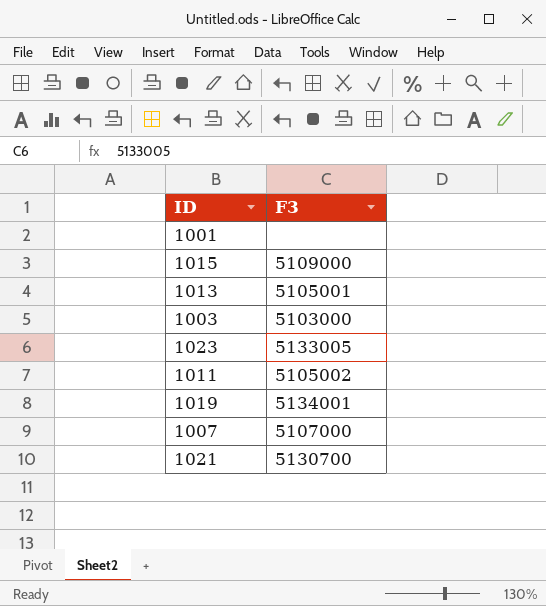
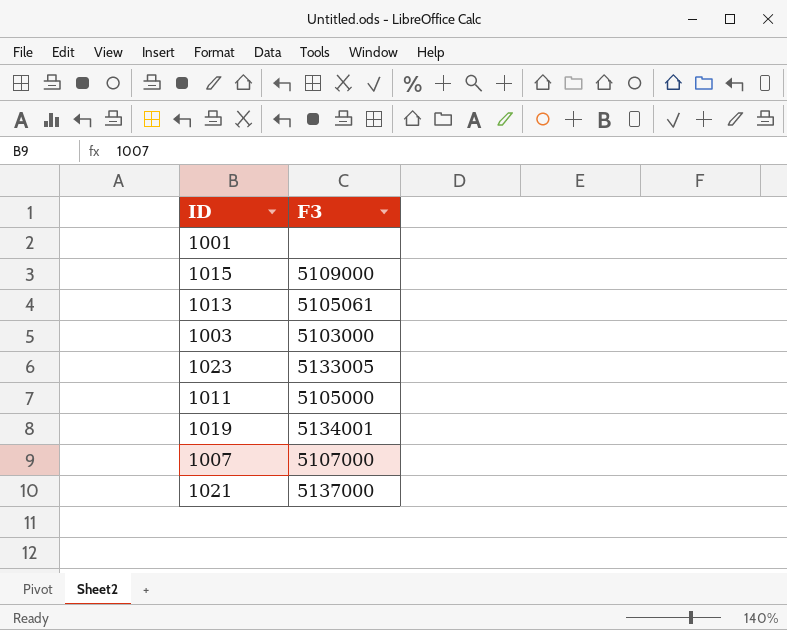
1013 | F3: 5105001 -> 5105061
1011 | F3: 5105002 -> 5105000
1021 | F3: 5130700 -> 5137000

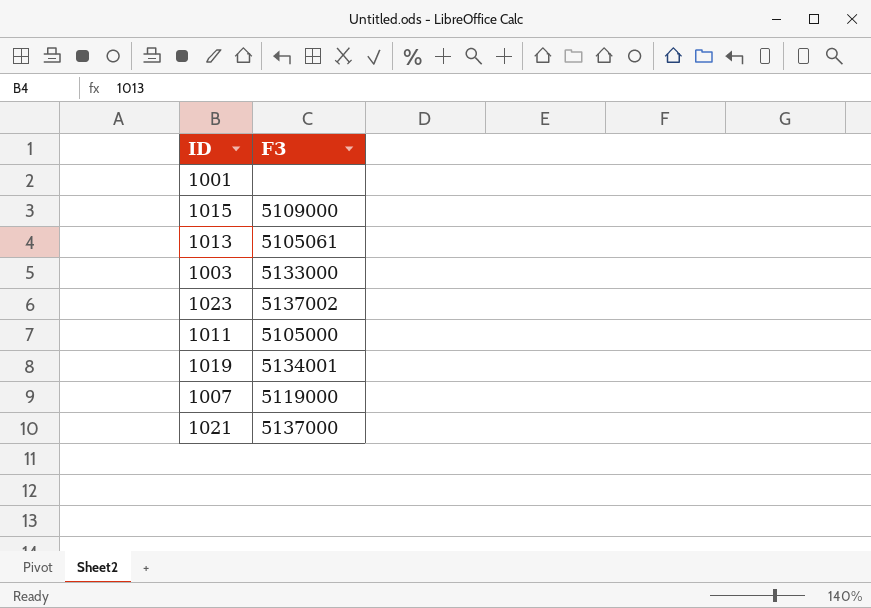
1003 | F3: 5103000 -> 5133000
1023 | F3: 5133005 -> 5137002
1007 | F3: 5107000 -> 5119000

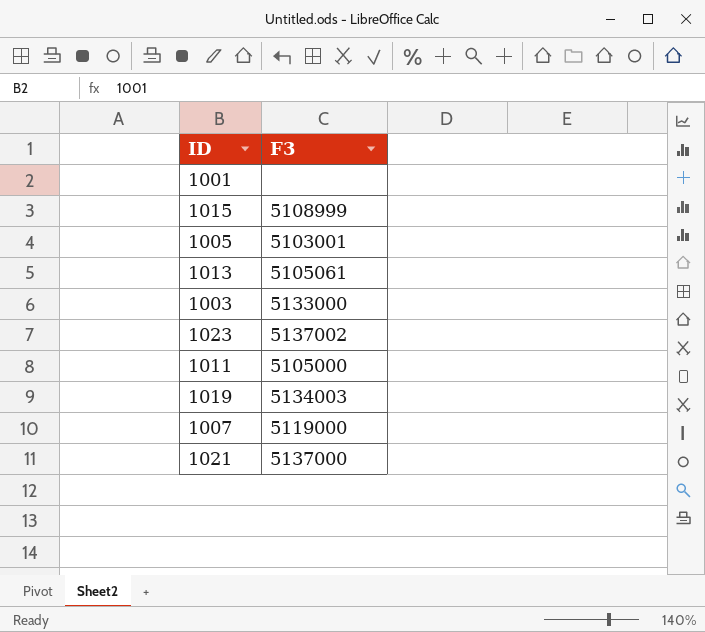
1015 | F3: 5109000 -> 5108999
row 1005: none -> 5103001
1019 | F3: 5134001 -> 5134003

